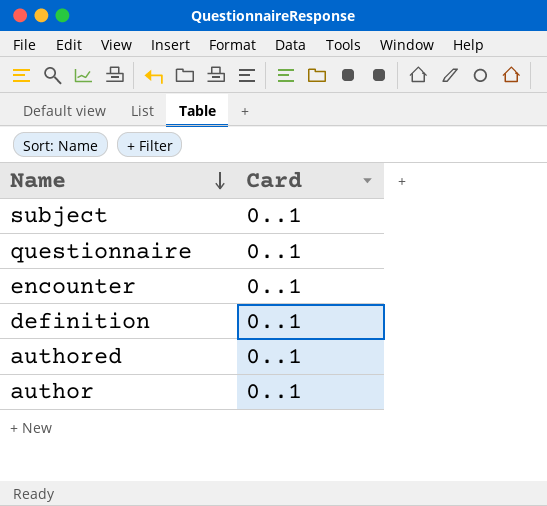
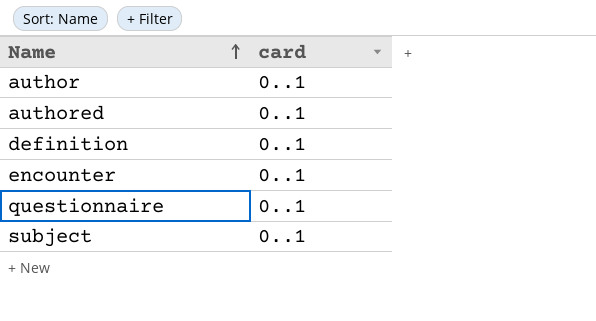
row order: Name descending -> Name ascending
column name: Card -> card

